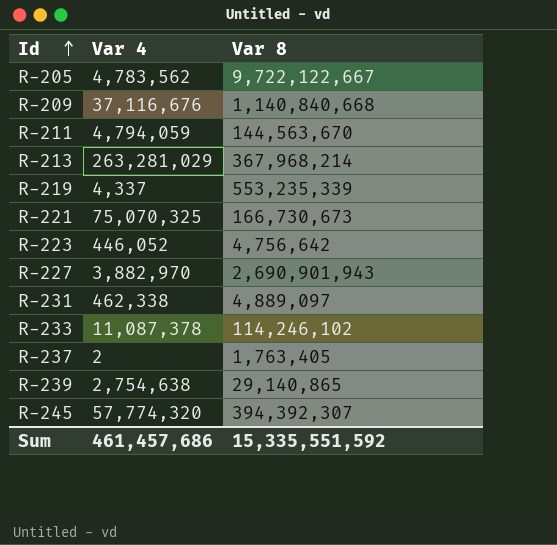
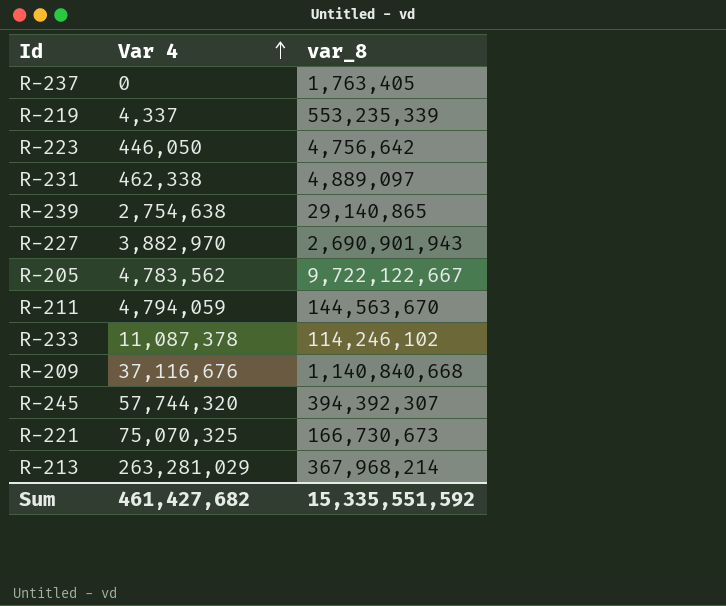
row order: Id ascending -> Var 4 ascending
column name: Var 8 -> var_8
R-237 | Var 4: 2 -> 0
R-223 | Var 4: 446,052 -> 446,050
R-245 | Var 4: 57,774,320 -> 57,744,320
Sum | Var 4: 461,457,686 -> 461,427,682

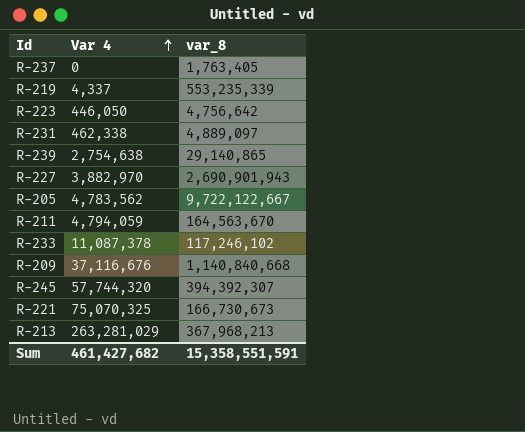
R-211 | var_8: 144,563,670 -> 164,563,670
R-233 | var_8: 114,246,102 -> 117,246,102
R-213 | var_8: 367,968,214 -> 367,968,213
Sum | var_8: 15,335,551,592 -> 15,358,551,591

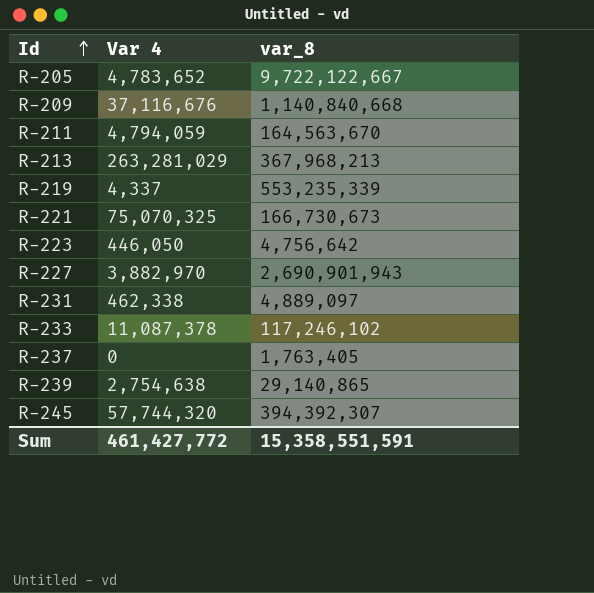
row order: Var 4 ascending -> Id ascending
R-205 | Var 4: 4,783,562 -> 4,783,652
Sum | Var 4: 461,427,682 -> 461,427,772

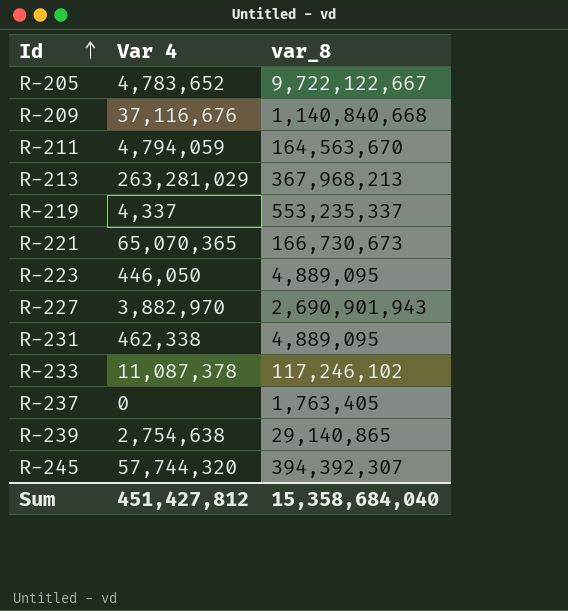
R-219 | var_8: 553,235,339 -> 553,235,337
R-221 | Var 4: 75,070,325 -> 65,070,365
R-223 | var_8: 4,756,642 -> 4,889,095
R-231 | var_8: 4,889,097 -> 4,889,095
Sum | Var 4: 461,427,772 -> 451,427,812
Sum | var_8: 15,358,551,591 -> 15,358,684,040

